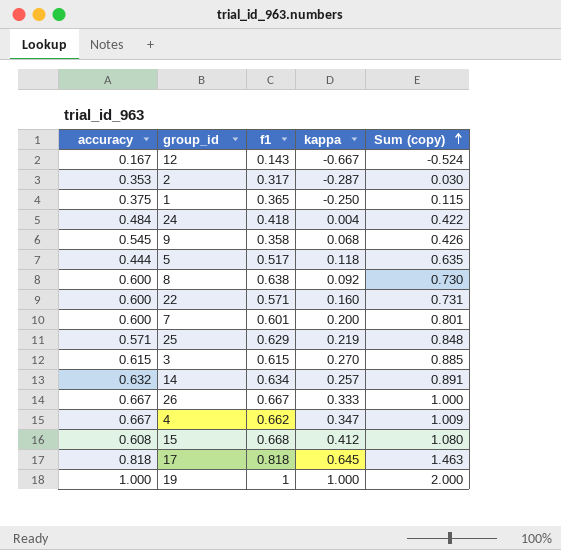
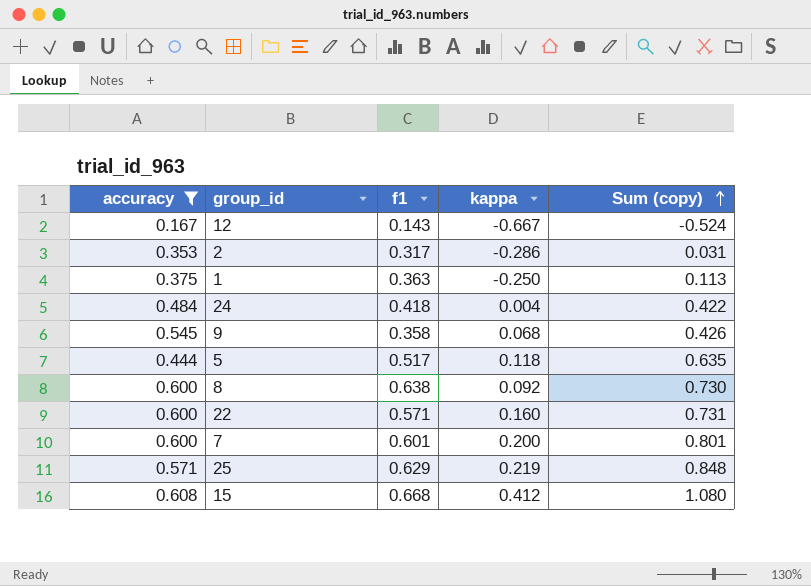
filter: none -> accuracy <= 0.608
2 | kappa: -0.287 -> -0.286
2 | Sum (copy): 0.030 -> 0.031
1 | f1: 0.365 -> 0.363
1 | Sum (copy): 0.115 -> 0.113

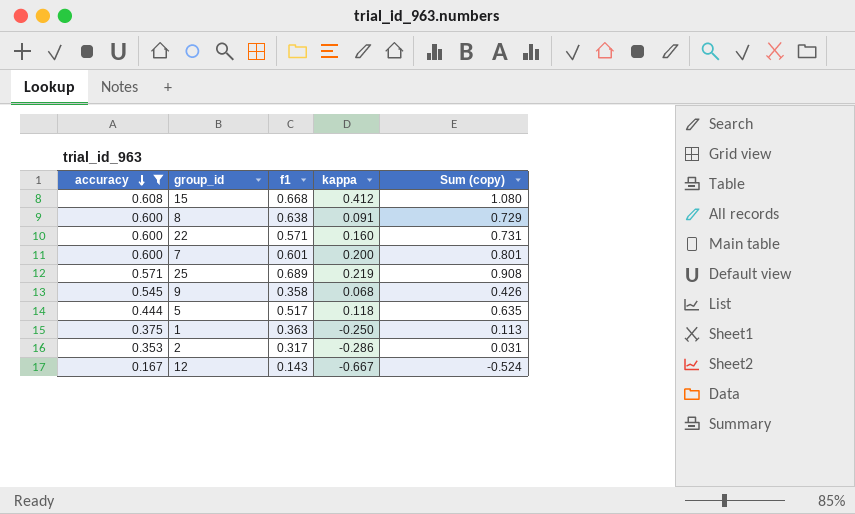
row order: Sum (copy) ascending -> accuracy descending
row 24: 0.484 | 0.418 | 0.004 | 0.422 -> none
8 | kappa: 0.092 -> 0.091
8 | Sum (copy): 0.730 -> 0.729
25 | f1: 0.629 -> 0.689
25 | Sum (copy): 0.848 -> 0.908

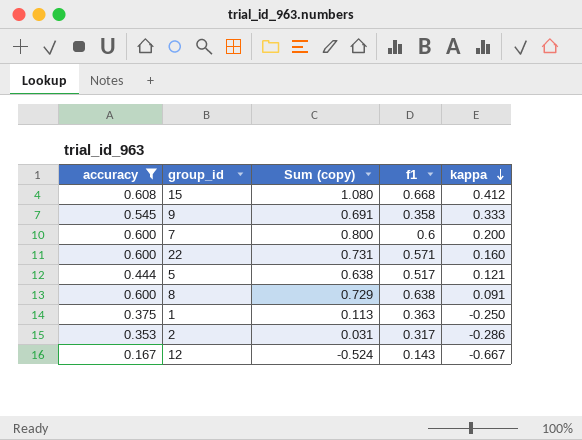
row order: accuracy descending -> kappa descending
column Sum (copy) | position: 5 -> 3
row 25: 0.571 | 0.689 | 0.219 | 0.908 -> none
9 | Sum (copy): 0.426 -> 0.691
9 | kappa: 0.068 -> 0.333
7 | Sum (copy): 0.801 -> 0.800
7 | f1: 0.601 -> 0.6
5 | Sum (copy): 0.635 -> 0.638
5 | kappa: 0.118 -> 0.121

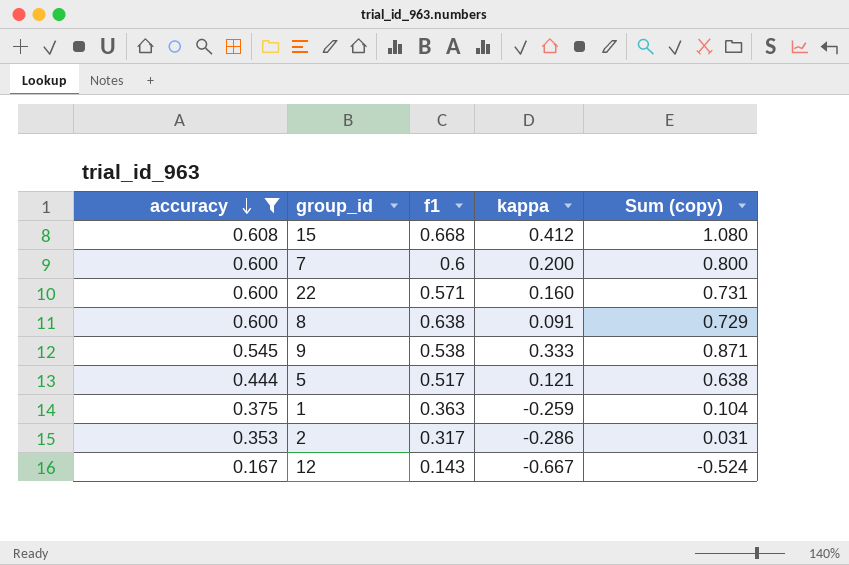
row order: kappa descending -> accuracy descending
column Sum (copy) | position: 3 -> 5
9 | f1: 0.358 -> 0.538
9 | Sum (copy): 0.691 -> 0.871
1 | kappa: -0.250 -> -0.259
1 | Sum (copy): 0.113 -> 0.104

